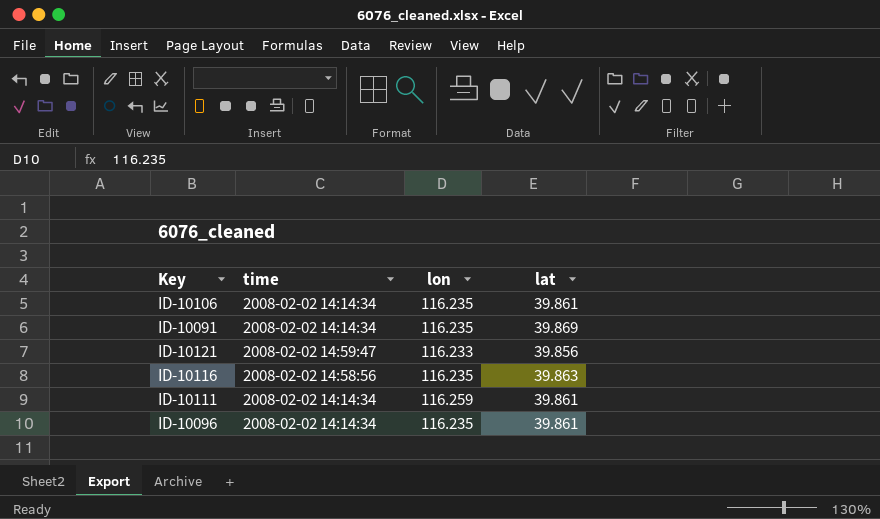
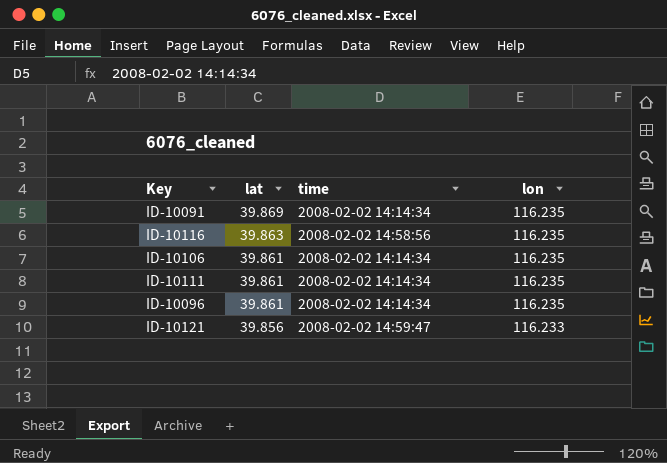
row order: none -> lat descending
column lat | position: 4 -> 2
ID-10111 | lon: 116.259 -> 116.235

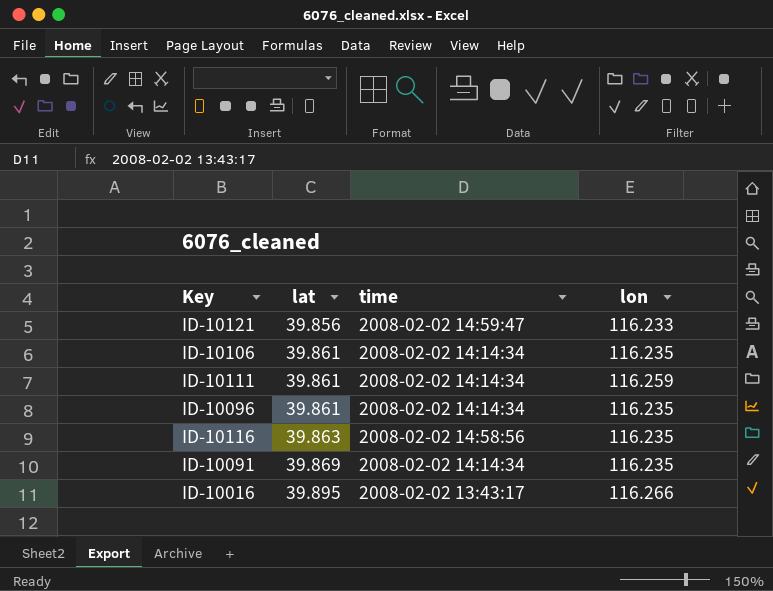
row order: lat descending -> lat ascending
ID-10111 | lon: 116.235 -> 116.259
row ID-10016: none -> 39.895 | 2008-02-02 13:43:17 | 116.266

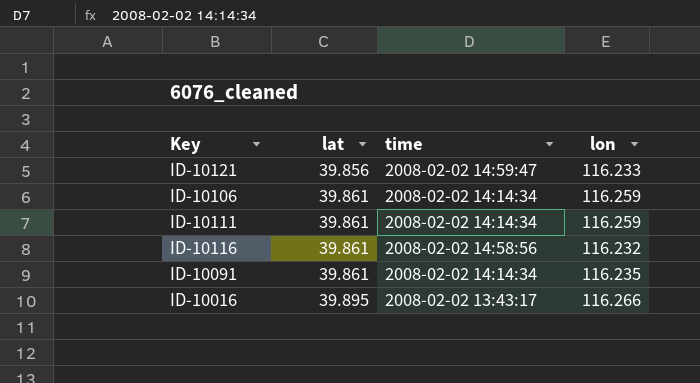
row ID-10096: 39.861 | 2008-02-02 14:14:34 | 116.235 -> none
ID-10106 | lon: 116.235 -> 116.259
ID-10116 | lat: 39.863 -> 39.861
ID-10116 | lon: 116.235 -> 116.232
ID-10091 | lat: 39.869 -> 39.861

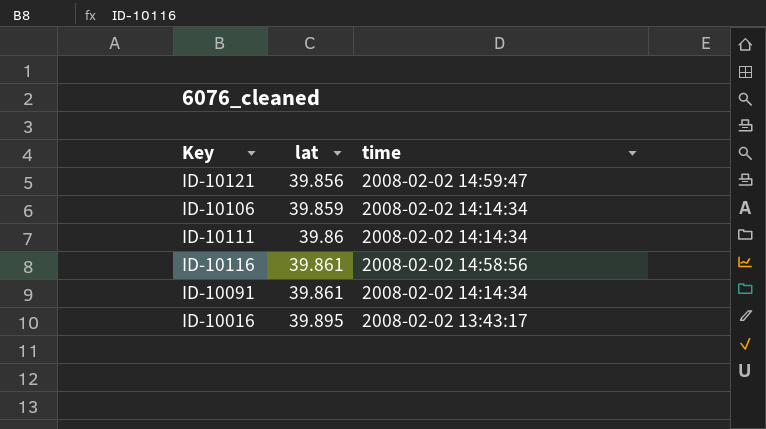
column lon | position: 4 -> none
ID-10106 | lat: 39.861 -> 39.859
ID-10111 | lat: 39.861 -> 39.86

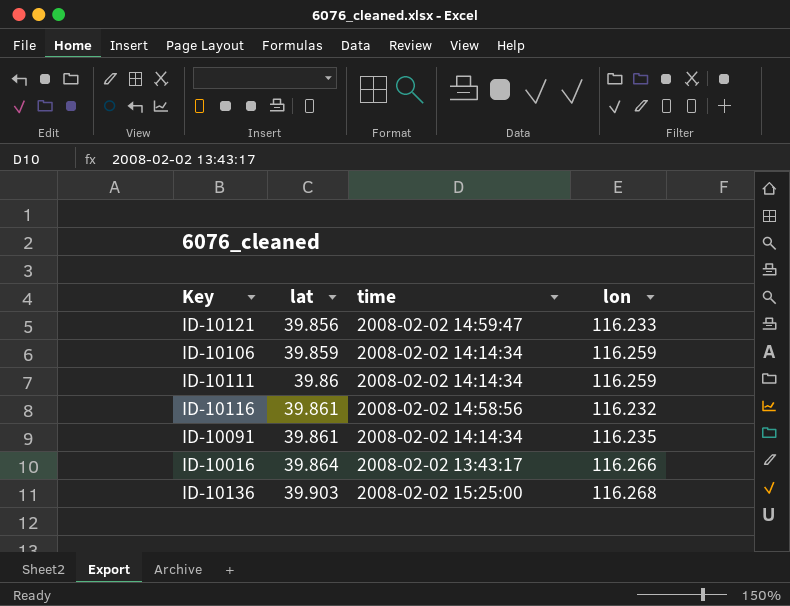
column lon | position: none -> 4
ID-10016 | lat: 39.895 -> 39.864
row ID-10136: none -> 39.903 | 2008-02-02 15:25:00 | 116.268

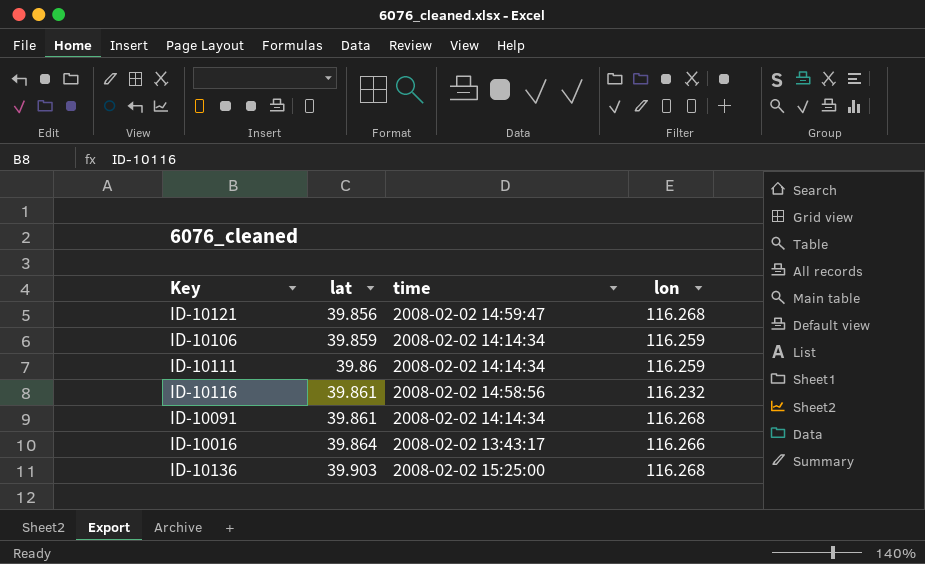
ID-10121 | lon: 116.233 -> 116.268
ID-10091 | lon: 116.235 -> 116.268

